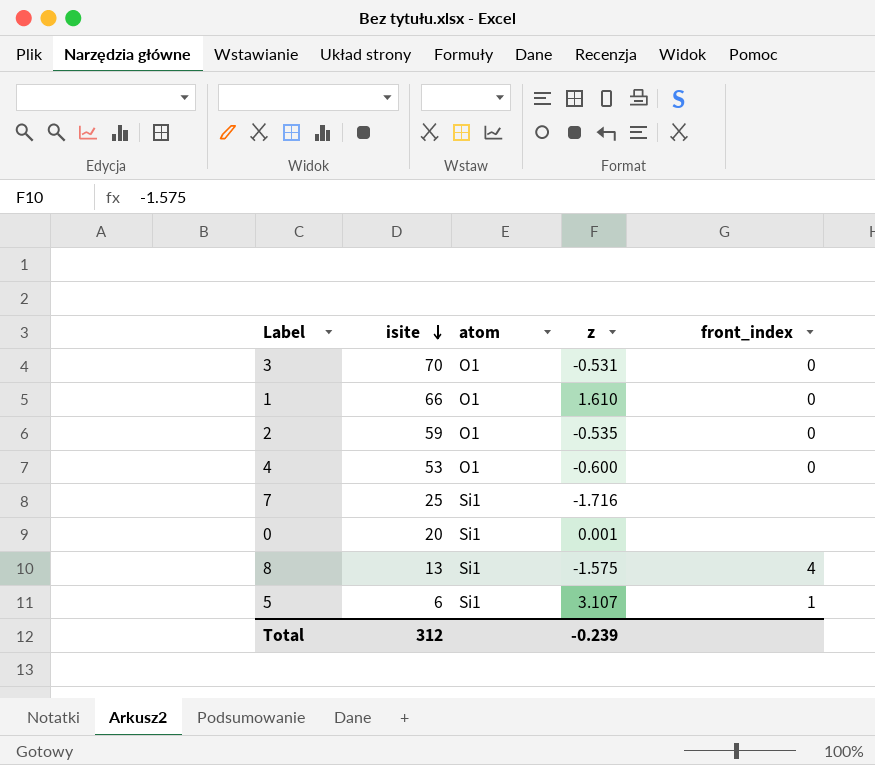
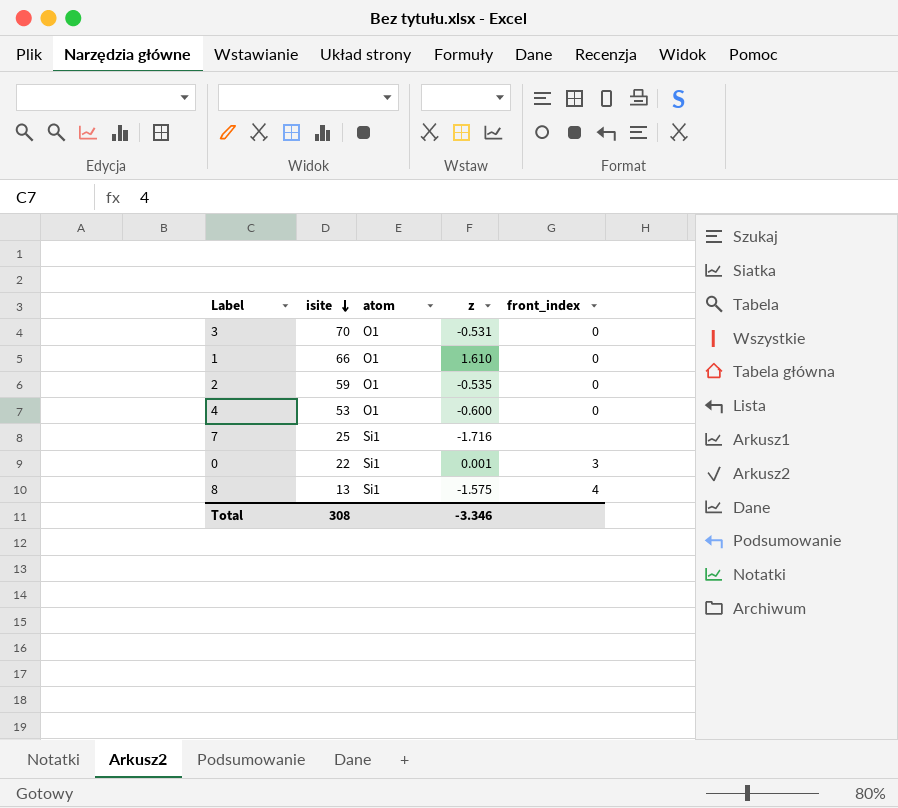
row 5: 6 | Si1 | 3.107 | 1 -> none
0 | isite: 20 -> 22
0 | front_index: none -> 3
Total | isite: 312 -> 308
Total | z: -0.239 -> -3.346

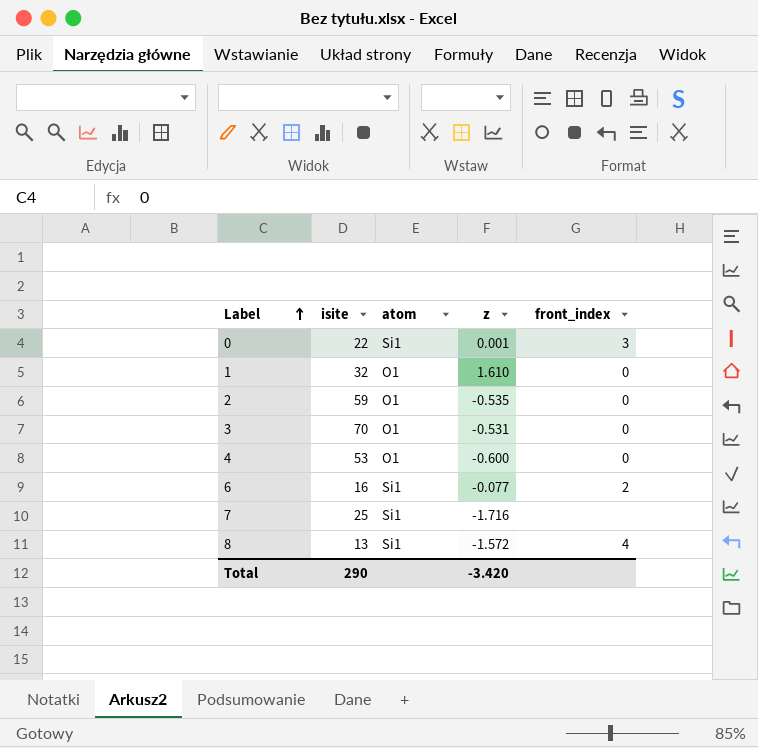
row order: isite descending -> Label ascending
1 | isite: 66 -> 32
row 6: none -> 16 | Si1 | -0.077 | 2
8 | z: -1.575 -> -1.572
Total | isite: 308 -> 290
Total | z: -3.346 -> -3.420

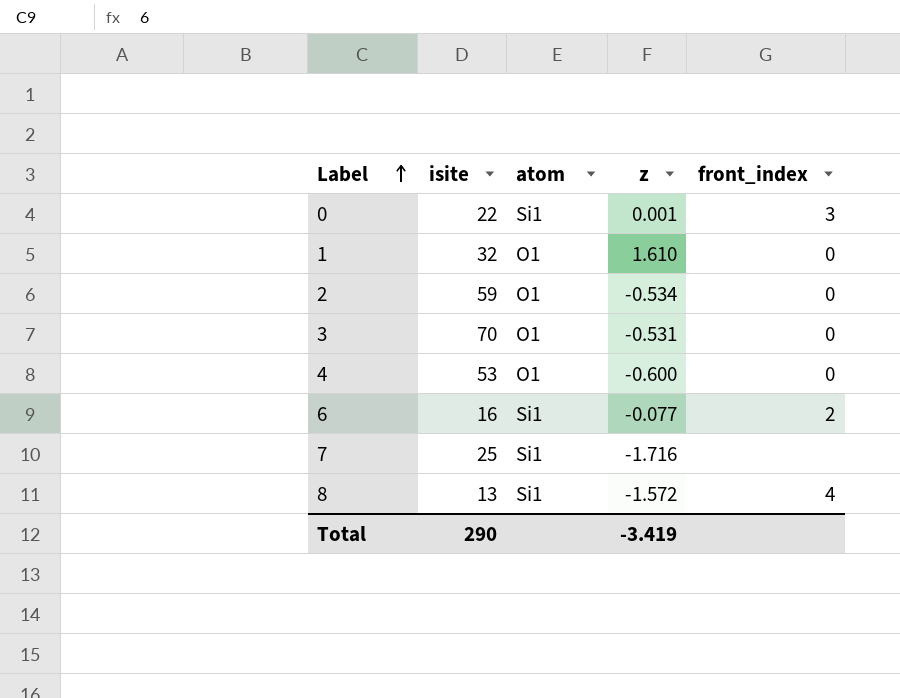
2 | z: -0.535 -> -0.534
Total | z: -3.420 -> -3.419

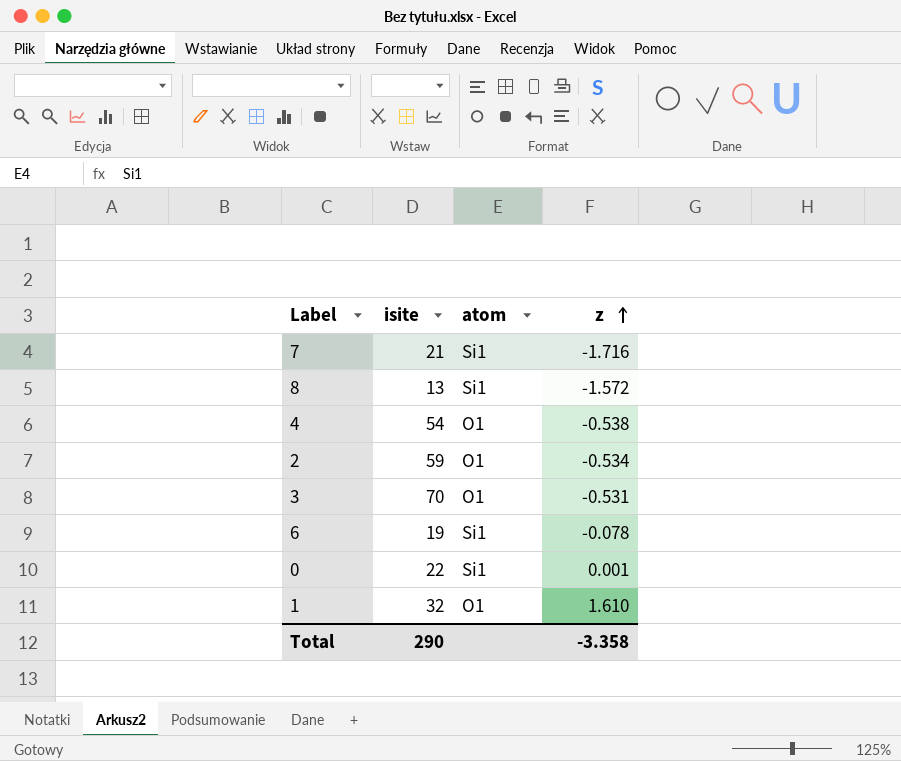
row order: Label ascending -> z ascending
column front_index | position: 5 -> none
7 | isite: 25 -> 21
4 | isite: 53 -> 54
4 | z: -0.600 -> -0.538
6 | isite: 16 -> 19
6 | z: -0.077 -> -0.078
Total | z: -3.419 -> -3.358

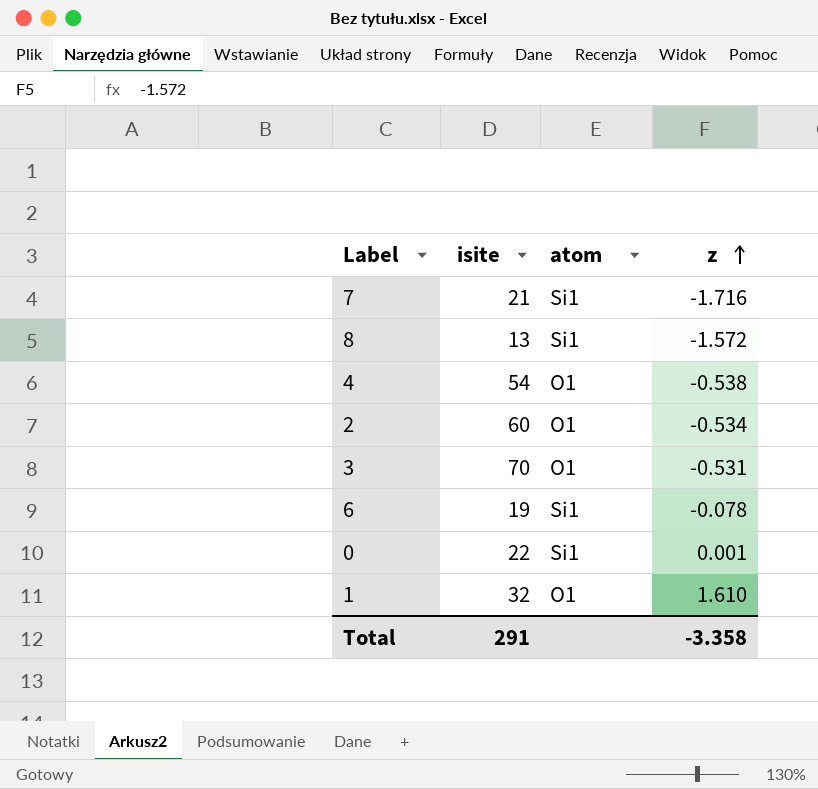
2 | isite: 59 -> 60
Total | isite: 290 -> 291

